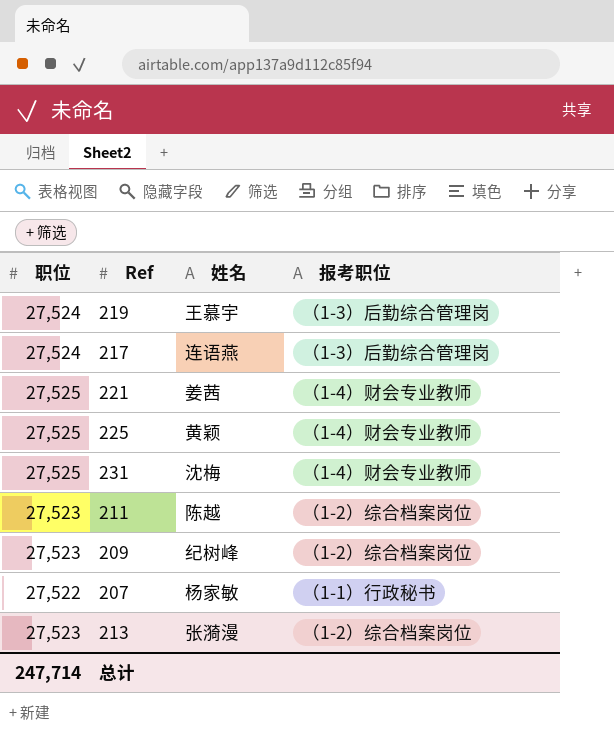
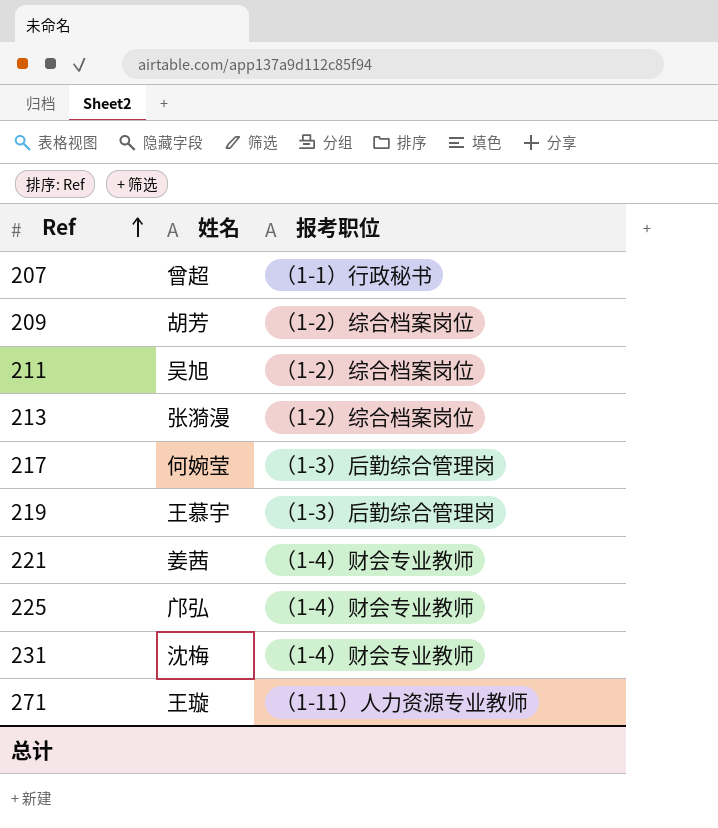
row order: none -> Ref ascending
column 职位 | position: 1 -> none
207 | 姓名: 杨家敏 -> 曾超
209 | 姓名: 纪树峰 -> 胡芳
211 | 姓名: 陈越 -> 吴旭
217 | 姓名: 连语燕 -> 何婉莹
225 | 姓名: 黄颖 -> 邝弘
row 271: none -> 王璇 | （1-11）人力资源专业教师

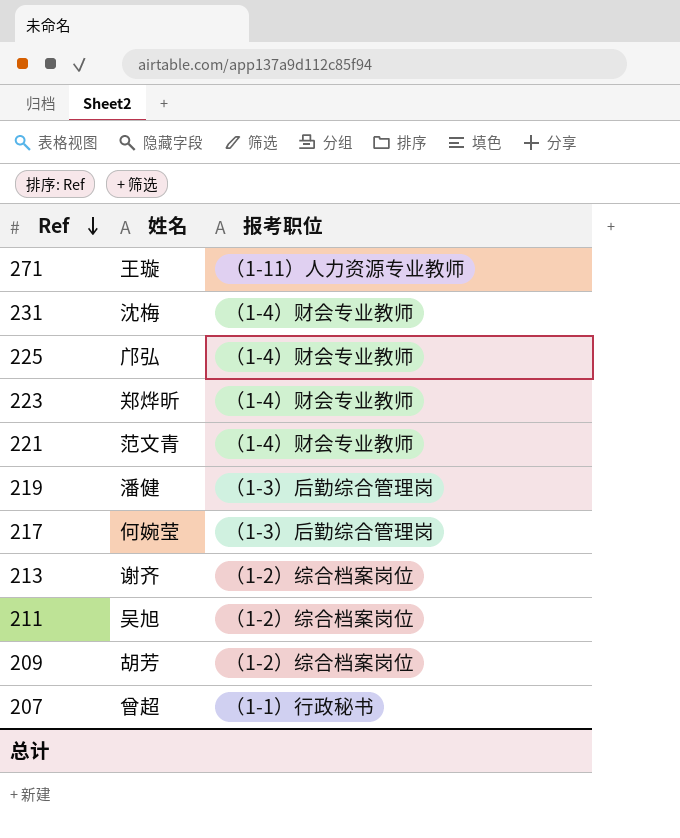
row order: Ref ascending -> Ref descending
row 223: none -> 郑烨昕 | （1-4）财会专业教师
221 | 姓名: 姜茜 -> 范文青
219 | 姓名: 王慕宇 -> 潘健
213 | 姓名: 张漪漫 -> 谢齐

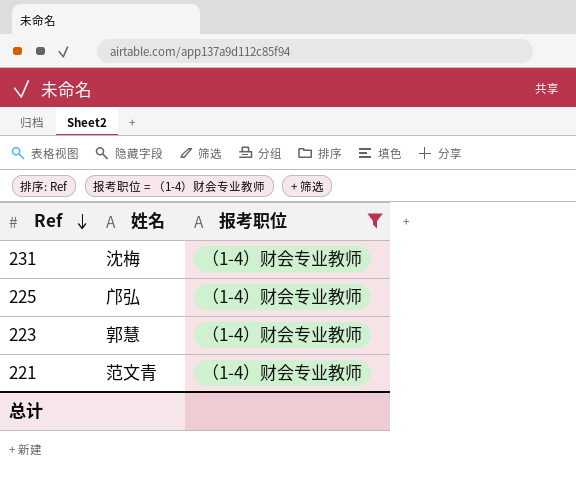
filter: none -> 报考职位 = （1-4）财会专业教师
223 | 姓名: 郑烨昕 -> 郭慧

